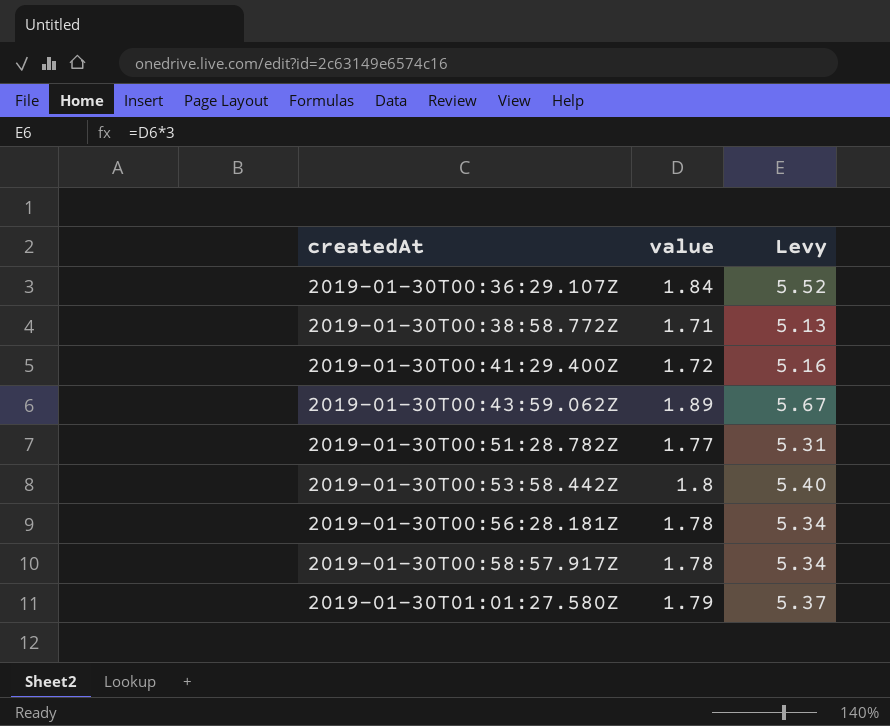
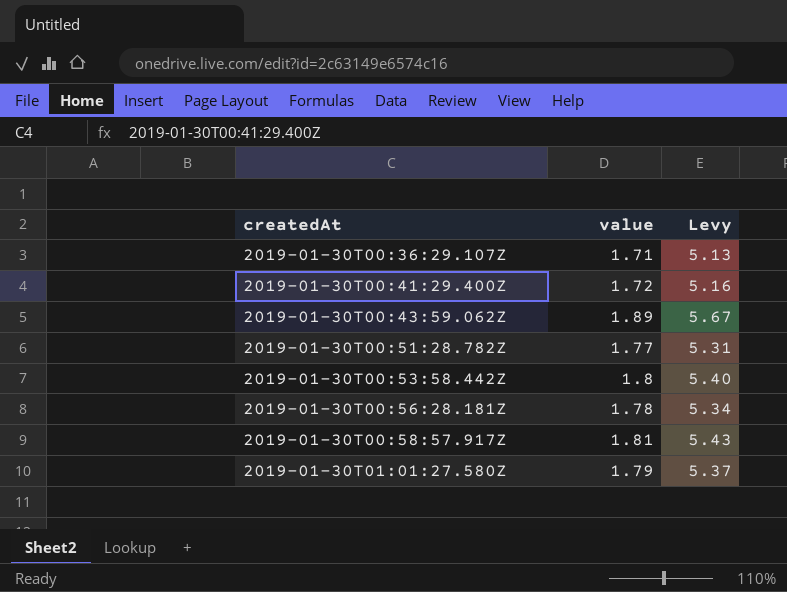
row 2019-01-30T00:38:58.772Z: 1.71 | 5.13 -> none
2019-01-30T00:36:29.107Z | value: 1.84 -> 1.71
2019-01-30T00:36:29.107Z | Levy: 5.52 -> 5.13
2019-01-30T00:58:57.917Z | value: 1.78 -> 1.81
2019-01-30T00:58:57.917Z | Levy: 5.34 -> 5.43

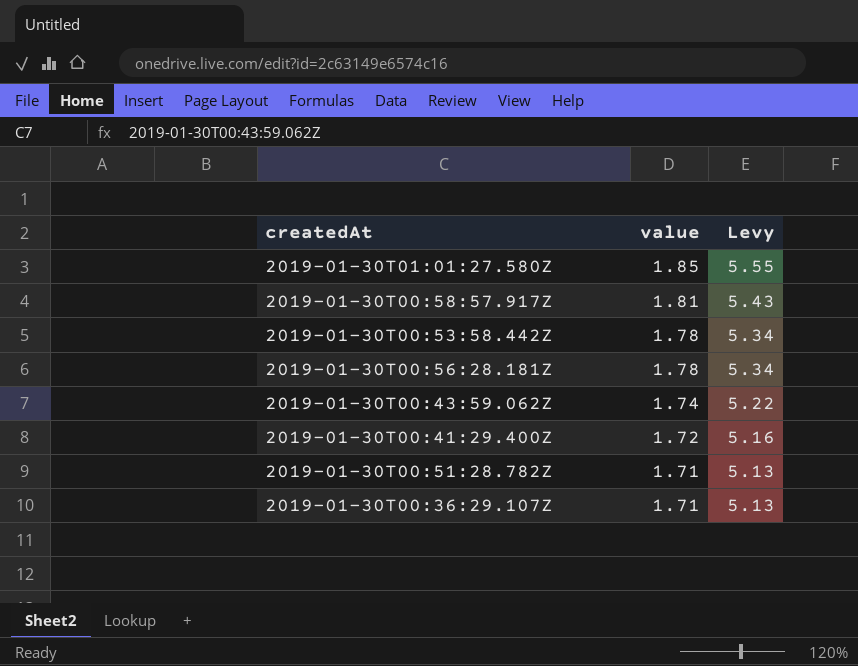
row order: createdAt ascending -> value descending
2019-01-30T01:01:27.580Z | value: 1.79 -> 1.85
2019-01-30T01:01:27.580Z | Levy: 5.37 -> 5.55
2019-01-30T00:53:58.442Z | value: 1.8 -> 1.78
2019-01-30T00:53:58.442Z | Levy: 5.40 -> 5.34
2019-01-30T00:43:59.062Z | value: 1.89 -> 1.74
2019-01-30T00:43:59.062Z | Levy: 5.67 -> 5.22
2019-01-30T00:51:28.782Z | value: 1.77 -> 1.71
2019-01-30T00:51:28.782Z | Levy: 5.31 -> 5.13

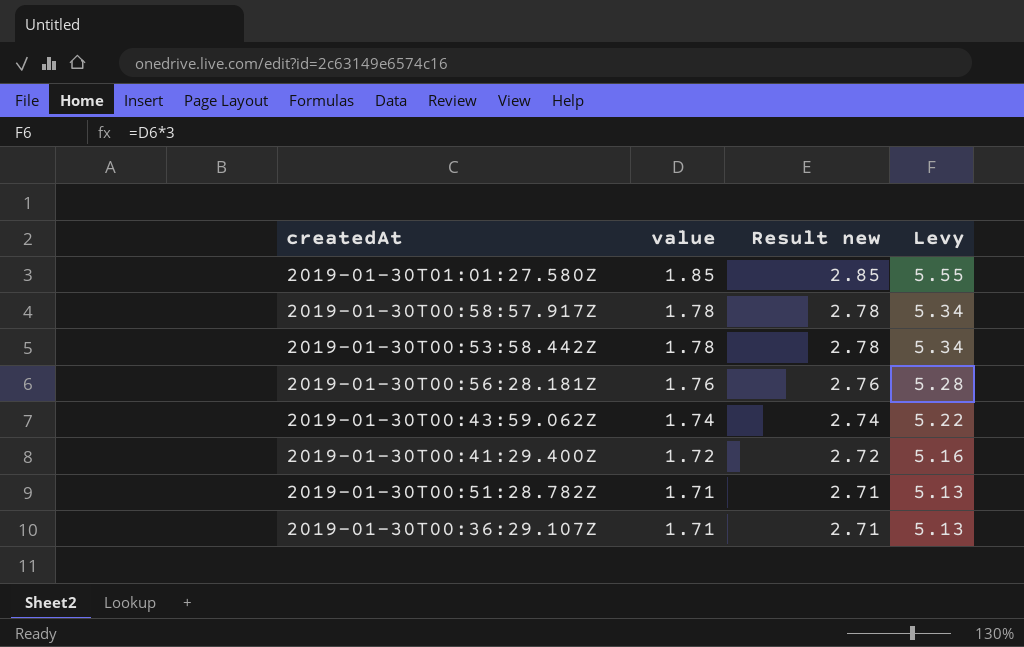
column Result new | formula: none -> [value] + 1
2019-01-30T00:58:57.917Z | value: 1.81 -> 1.78
2019-01-30T00:58:57.917Z | Levy: 5.43 -> 5.34
2019-01-30T00:56:28.181Z | value: 1.78 -> 1.76
2019-01-30T00:56:28.181Z | Levy: 5.34 -> 5.28

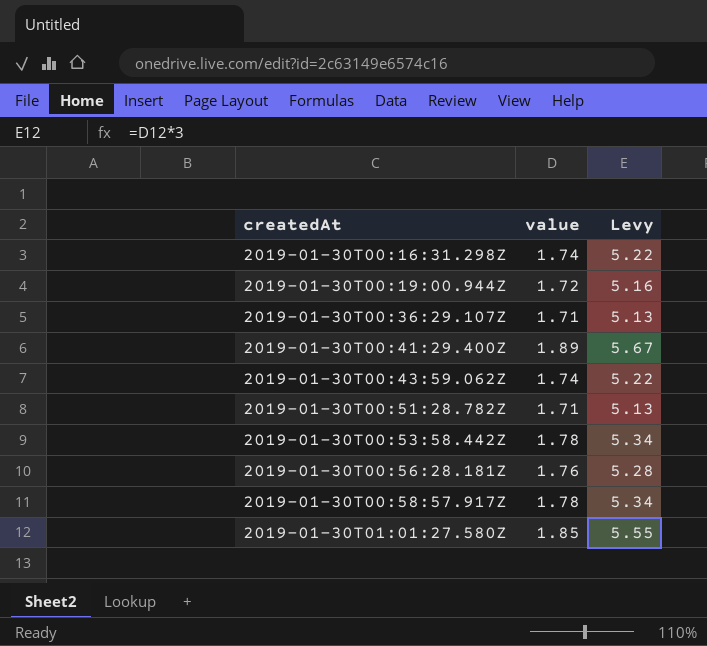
row order: value descending -> createdAt ascending
column Result new | formula: [value] + 1 -> none
row 2019-01-30T00:16:31.298Z: none -> 1.74 | 5.22
row 2019-01-30T00:19:00.944Z: none -> 1.72 | 5.16
2019-01-30T00:41:29.400Z | value: 1.72 -> 1.89
2019-01-30T00:41:29.400Z | Levy: 5.16 -> 5.67

